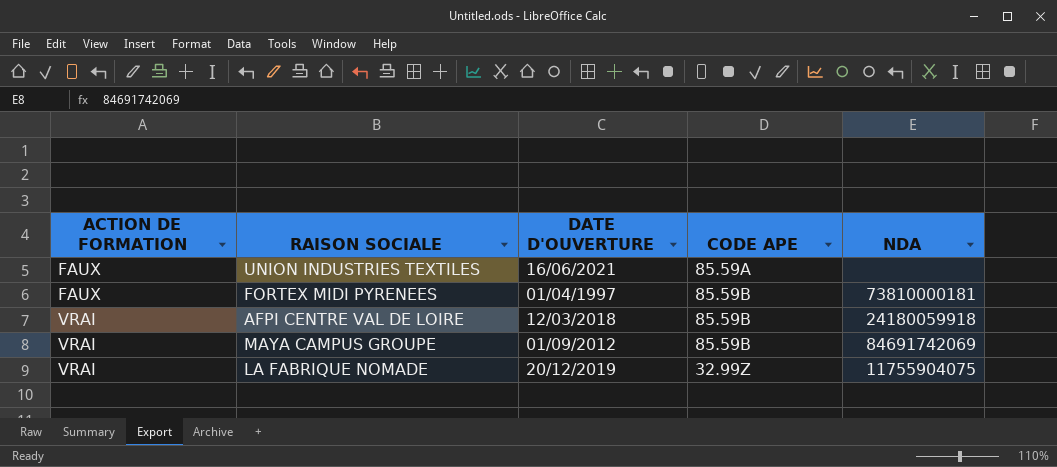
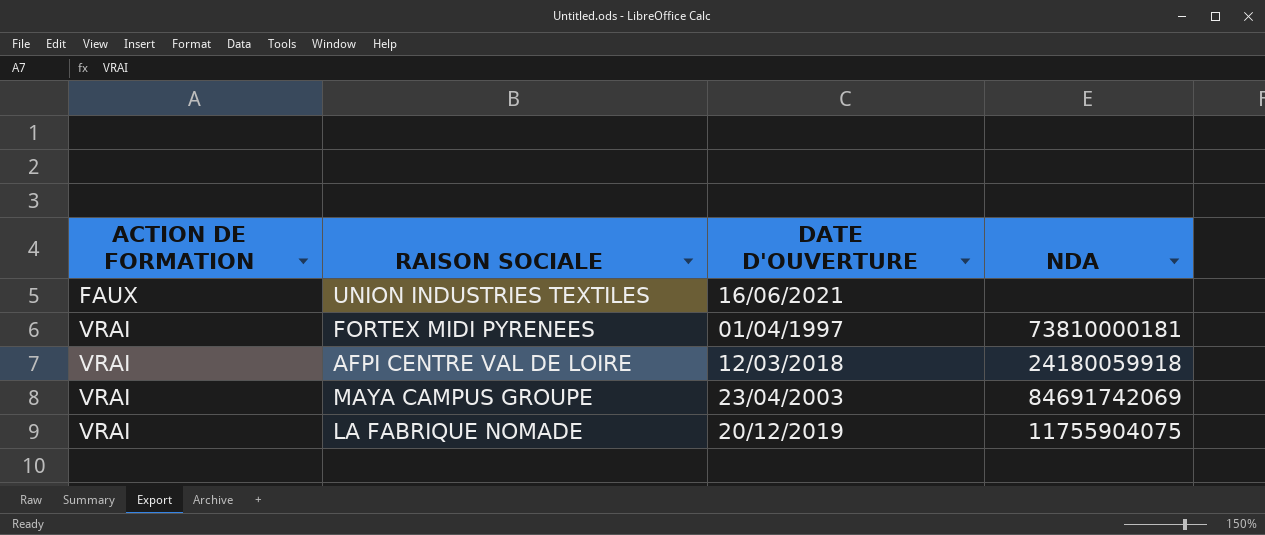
column CODE APE | position: 4 -> none
FORTEX MIDI PYRENEES | ACTION DE FORMATION: FAUX -> VRAI
MAYA CAMPUS GROUPE | DATE D'OUVERTURE: 01/09/2012 -> 23/04/2003

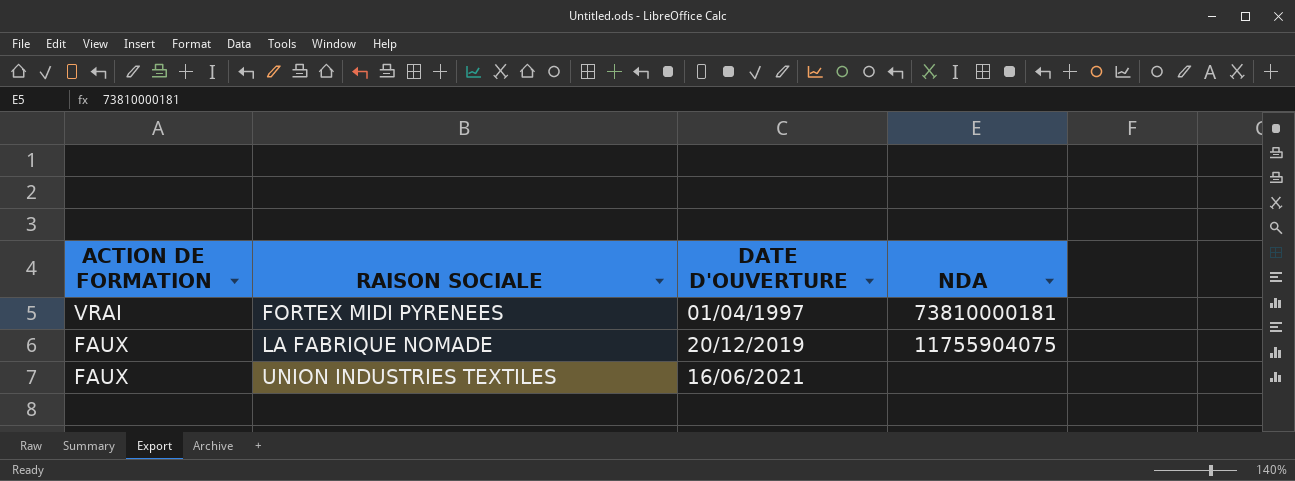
row order: ACTION DE FORMATION ascending -> ACTION DE FORMATION descending
row AFPI CENTRE VAL DE LOIRE: VRAI | 12/03/2018 | 24180059918 -> none
row MAYA CAMPUS GROUPE: VRAI | 23/04/2003 | 84691742069 -> none
LA FABRIQUE NOMADE | ACTION DE FORMATION: VRAI -> FAUX

